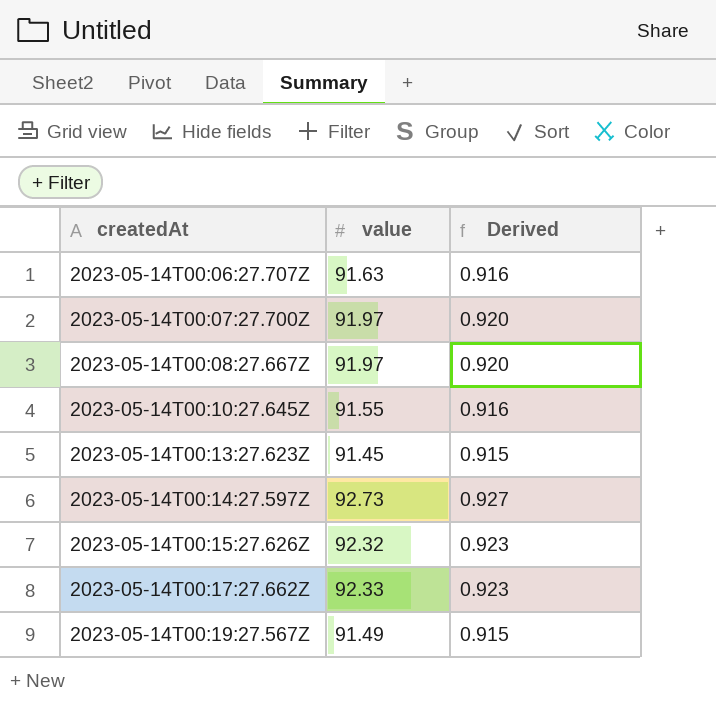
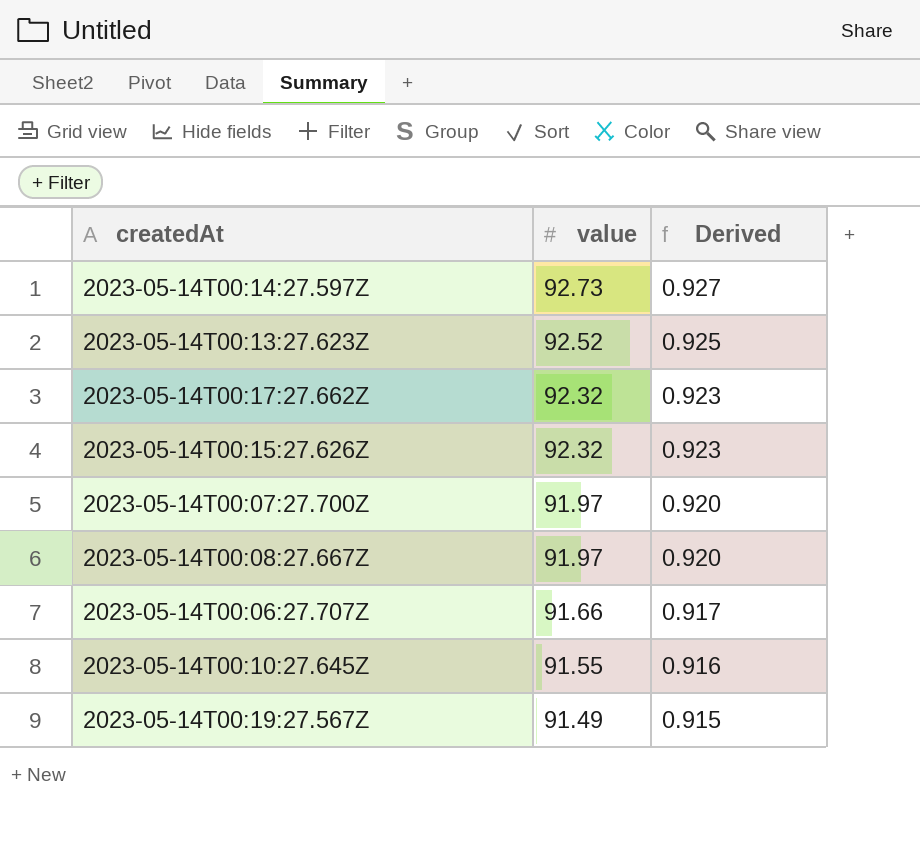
row order: createdAt ascending -> value descending
2023-05-14T00:13:27.623Z | value: 91.45 -> 92.52
2023-05-14T00:13:27.623Z | Derived: 0.915 -> 0.925
2023-05-14T00:17:27.662Z | value: 92.33 -> 92.32
2023-05-14T00:06:27.707Z | value: 91.63 -> 91.66
2023-05-14T00:06:27.707Z | Derived: 0.916 -> 0.917

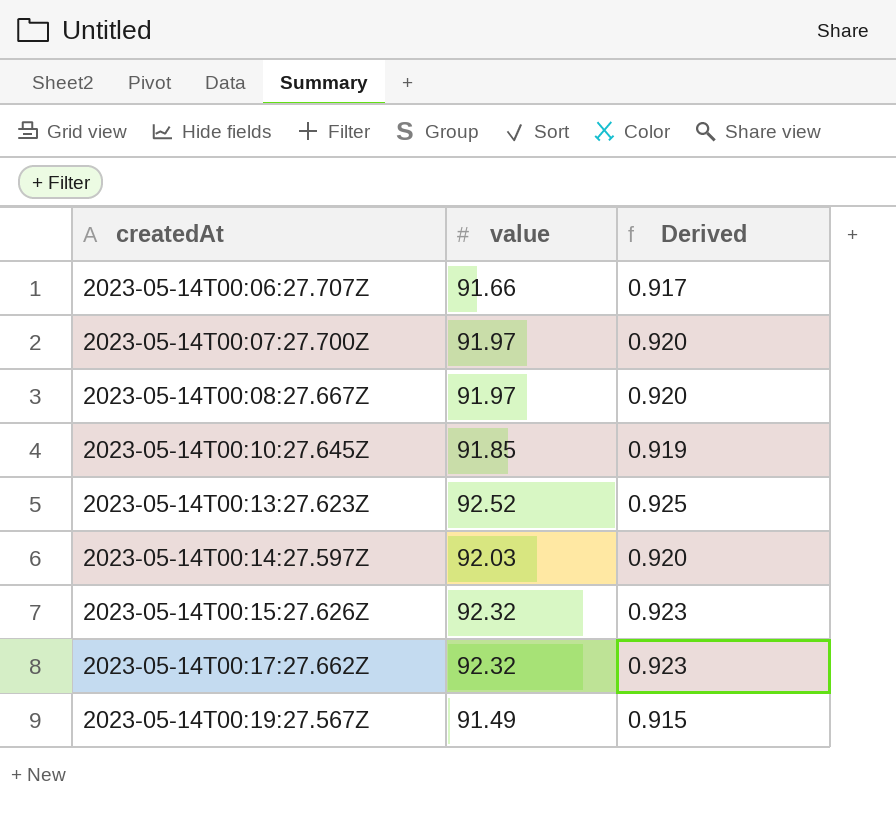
row order: value descending -> createdAt ascending
2023-05-14T00:10:27.645Z | value: 91.55 -> 91.85
2023-05-14T00:10:27.645Z | Derived: 0.916 -> 0.919
2023-05-14T00:14:27.597Z | value: 92.73 -> 92.03
2023-05-14T00:14:27.597Z | Derived: 0.927 -> 0.920

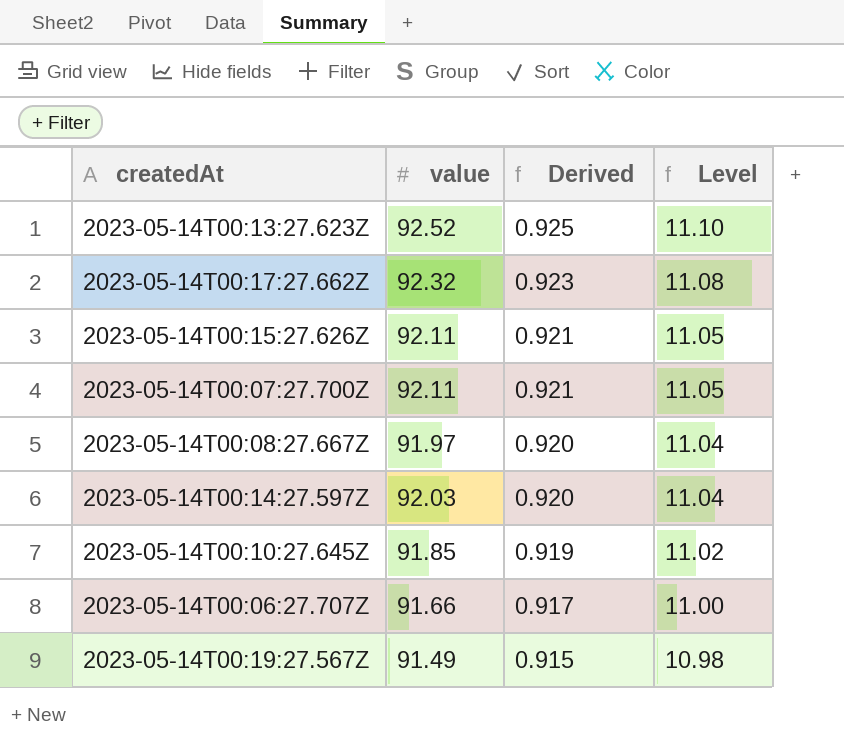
row order: createdAt ascending -> Derived descending
column Level | formula: none -> [value] * 0.12
2023-05-14T00:15:27.626Z | value: 92.32 -> 92.11
2023-05-14T00:15:27.626Z | Derived: 0.923 -> 0.921
2023-05-14T00:07:27.700Z | value: 91.97 -> 92.11
2023-05-14T00:07:27.700Z | Derived: 0.920 -> 0.921

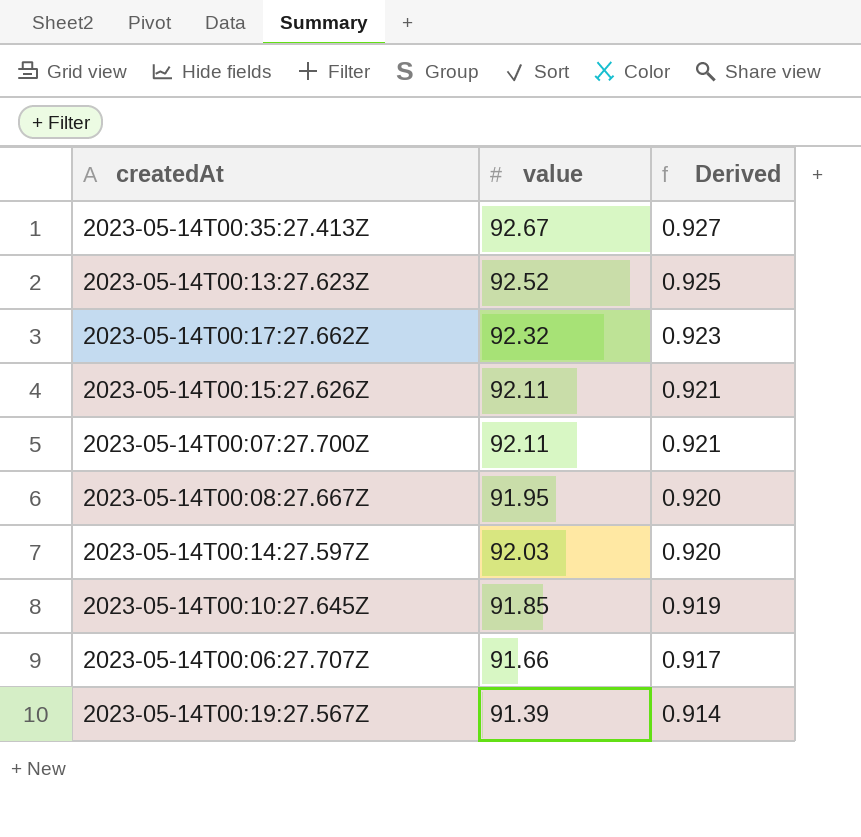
column Level | formula: [value] * 0.12 -> none
row 2023-05-14T00:35:27.413Z: none -> 92.67 | 0.927
2023-05-14T00:08:27.667Z | value: 91.97 -> 91.95
2023-05-14T00:19:27.567Z | value: 91.49 -> 91.39
2023-05-14T00:19:27.567Z | Derived: 0.915 -> 0.914

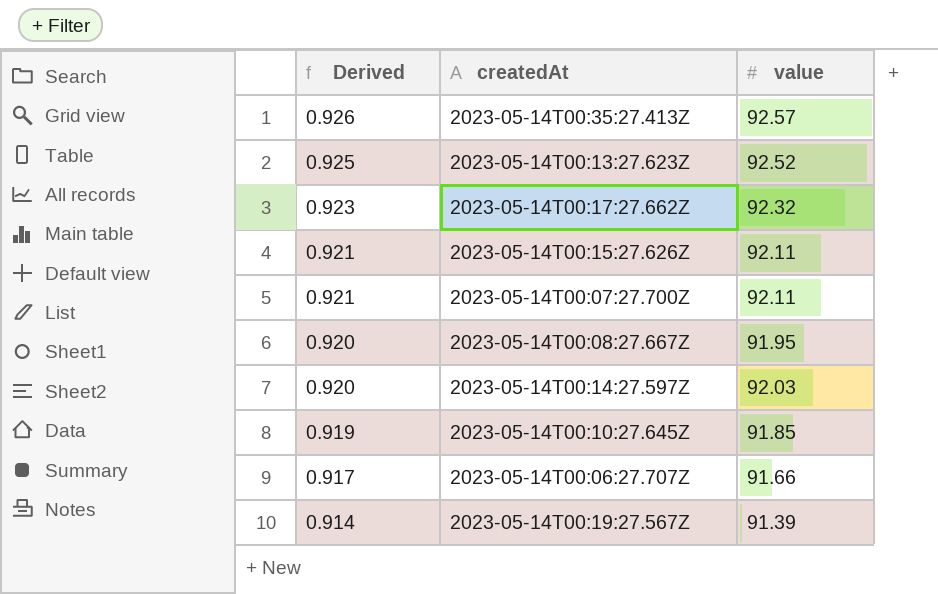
column Derived | position: 3 -> 1
2023-05-14T00:35:27.413Z | Derived: 0.927 -> 0.926
2023-05-14T00:35:27.413Z | value: 92.67 -> 92.57

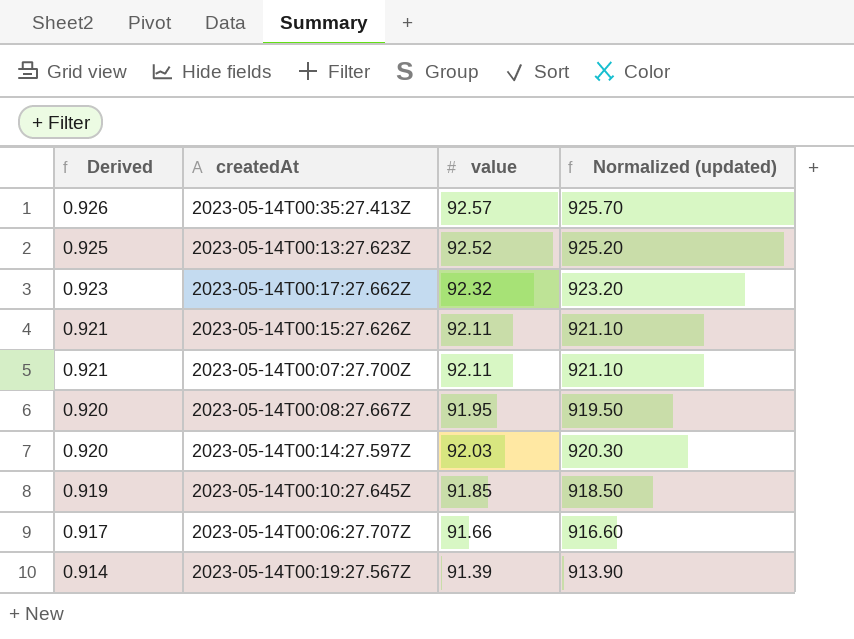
column Normalized (updated) | formula: none -> [value] * 10

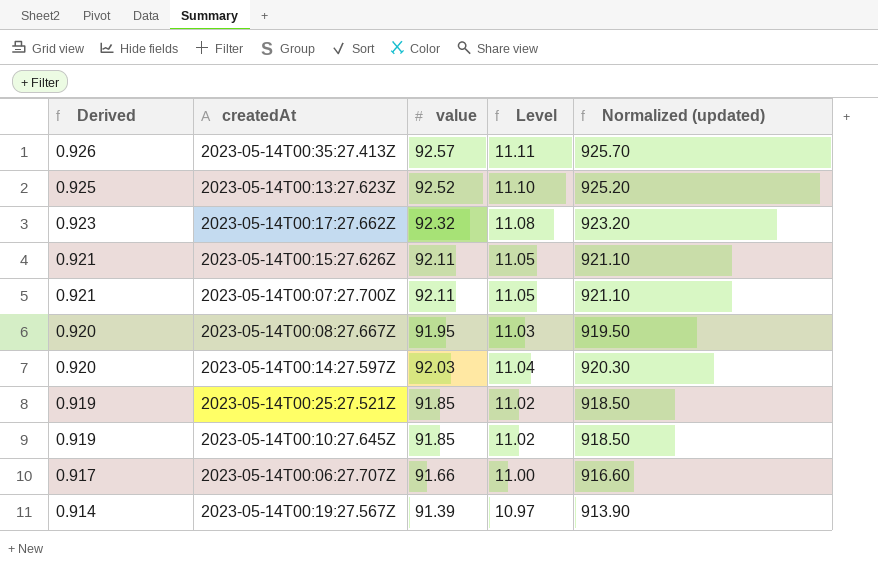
column Level | formula: none -> [value] * 0.12
row 2023-05-14T00:25:27.521Z: none -> 0.919 | 91.85 | 11.02 | 918.50

